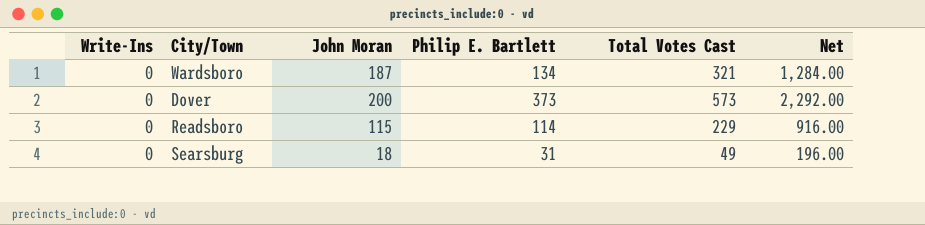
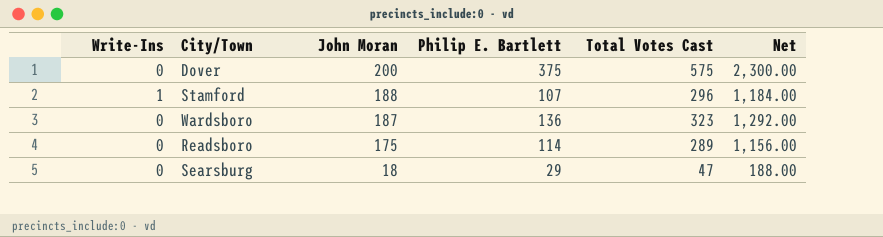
row order: none -> John Moran descending
Dover | Philip E. Bartlett: 373 -> 375
Dover | Total Votes Cast: 573 -> 575
Dover | Net: 2,292.00 -> 2,300.00
row Stamford: none -> 1 | 188 | 107 | 296 | 1,184.00
Wardsboro | Philip E. Bartlett: 134 -> 136
Wardsboro | Total Votes Cast: 321 -> 323
Wardsboro | Net: 1,284.00 -> 1,292.00
Readsboro | John Moran: 115 -> 175
Readsboro | Total Votes Cast: 229 -> 289
Readsboro | Net: 916.00 -> 1,156.00
Searsburg | Philip E. Bartlett: 31 -> 29
Searsburg | Total Votes Cast: 49 -> 47
Searsburg | Net: 196.00 -> 188.00

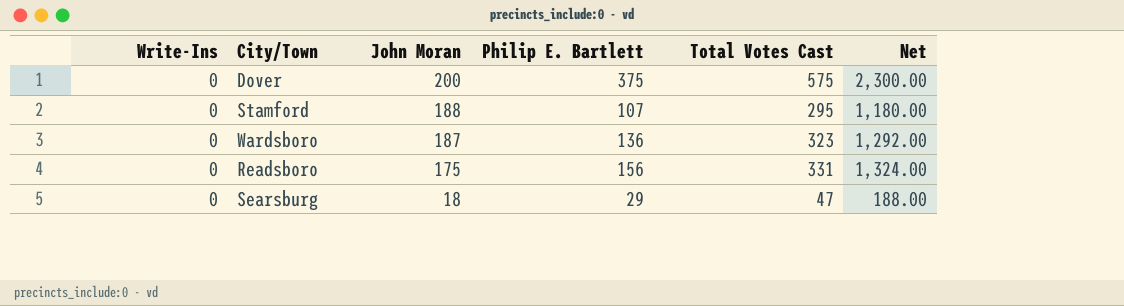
Stamford | Write-Ins: 1 -> 0
Stamford | Total Votes Cast: 296 -> 295
Stamford | Net: 1,184.00 -> 1,180.00
Readsboro | Philip E. Bartlett: 114 -> 156
Readsboro | Total Votes Cast: 289 -> 331
Readsboro | Net: 1,156.00 -> 1,324.00

